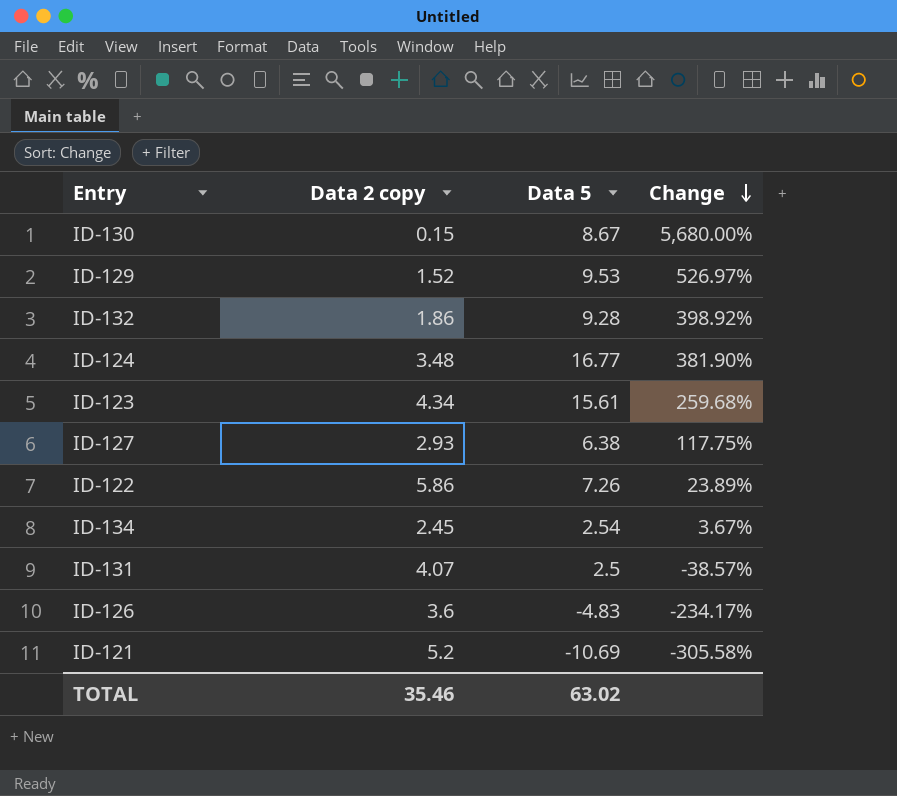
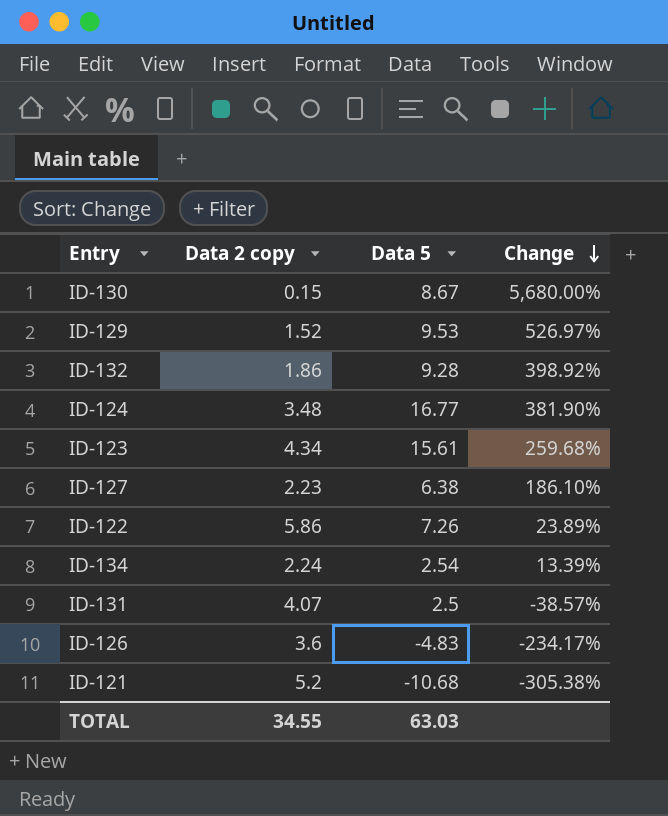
ID-127 | Data 2 copy: 2.93 -> 2.23
ID-127 | Change: 117.75% -> 186.10%
ID-134 | Data 2 copy: 2.45 -> 2.24
ID-134 | Change: 3.67% -> 13.39%
ID-121 | Data 5: -10.69 -> -10.68
ID-121 | Change: -305.58% -> -305.38%
TOTAL | Data 2 copy: 35.46 -> 34.55
TOTAL | Data 5: 63.02 -> 63.03

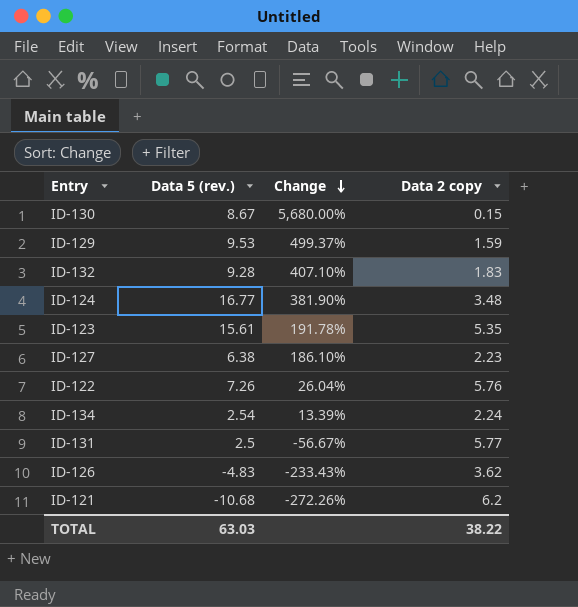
column name: Data 5 -> Data 5 (rev.)
column Data 2 copy | position: 2 -> 4
ID-129 | Change: 526.97% -> 499.37%
ID-129 | Data 2 copy: 1.52 -> 1.59
ID-132 | Change: 398.92% -> 407.10%
ID-132 | Data 2 copy: 1.86 -> 1.83
ID-123 | Change: 259.68% -> 191.78%
ID-123 | Data 2 copy: 4.34 -> 5.35
ID-122 | Change: 23.89% -> 26.04%
ID-122 | Data 2 copy: 5.86 -> 5.76
ID-131 | Change: -38.57% -> -56.67%
ID-131 | Data 2 copy: 4.07 -> 5.77
ID-126 | Change: -234.17% -> -233.43%
ID-126 | Data 2 copy: 3.6 -> 3.62
ID-121 | Change: -305.38% -> -272.26%
ID-121 | Data 2 copy: 5.2 -> 6.2
TOTAL | Data 2 copy: 34.55 -> 38.22

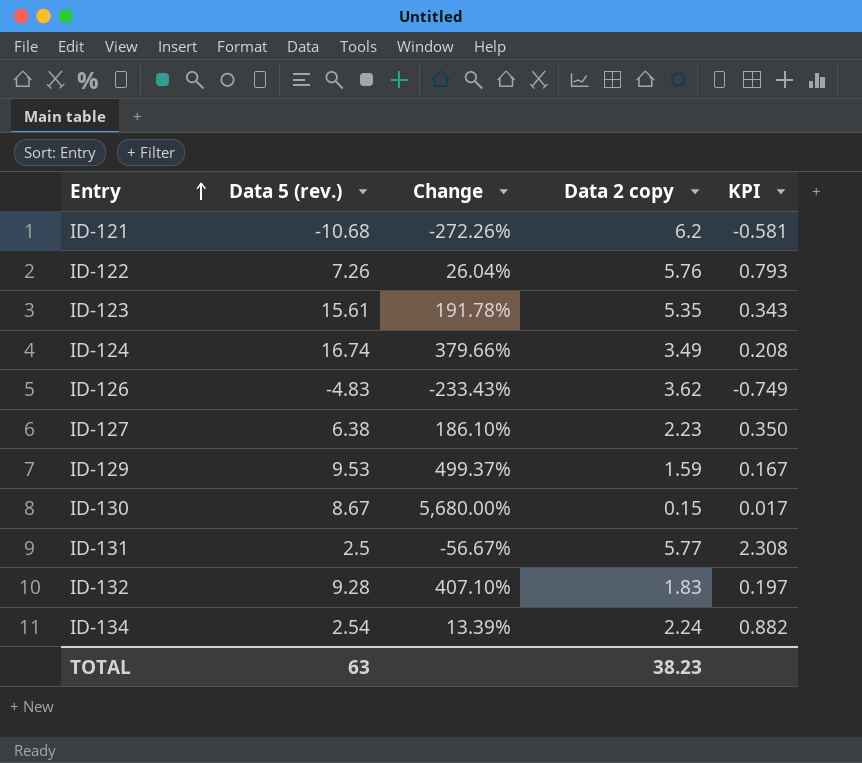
row order: Change descending -> Entry ascending
column KPI | formula: none -> [Data 2 copy] / [Data 5 (rev.)]
ID-124 | Data 5 (rev.): 16.77 -> 16.74
ID-124 | Change: 381.90% -> 379.66%
ID-124 | Data 2 copy: 3.48 -> 3.49
TOTAL | Data 5 (rev.): 63.03 -> 63
TOTAL | Data 2 copy: 38.22 -> 38.23

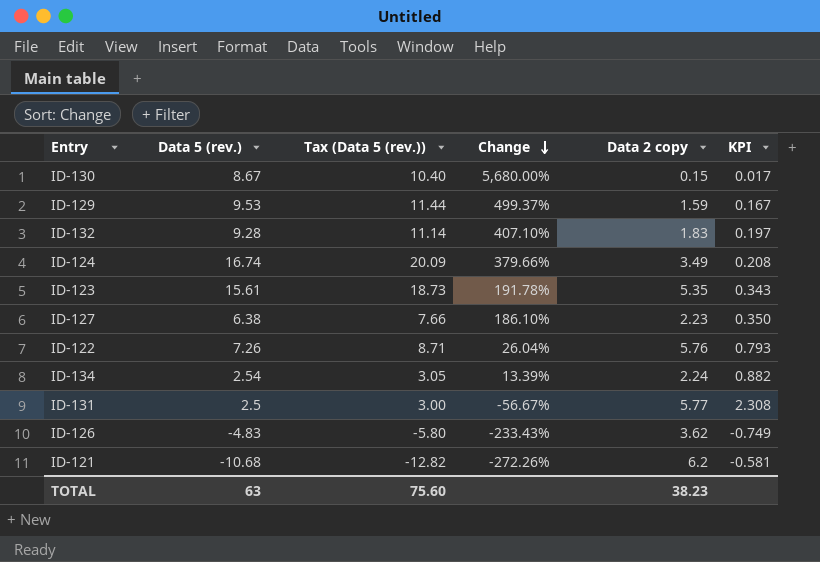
row order: Entry ascending -> Change descending
column Tax (Data 5 (rev.)) | formula: none -> [Data 5 (rev.)] * 1.2

